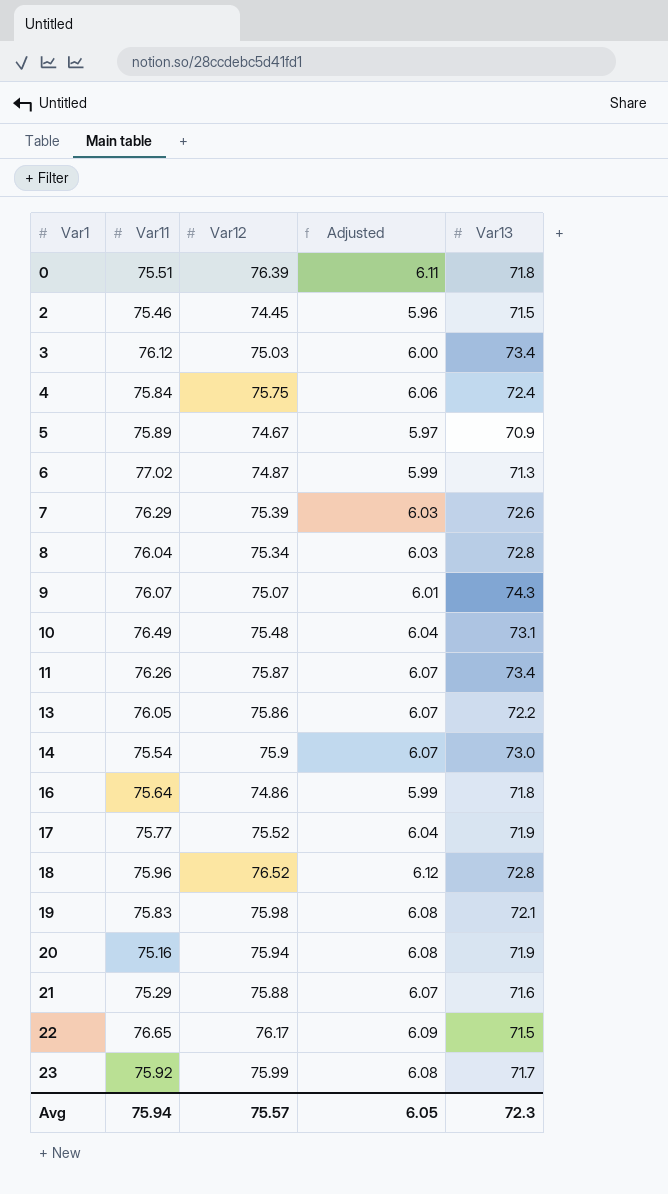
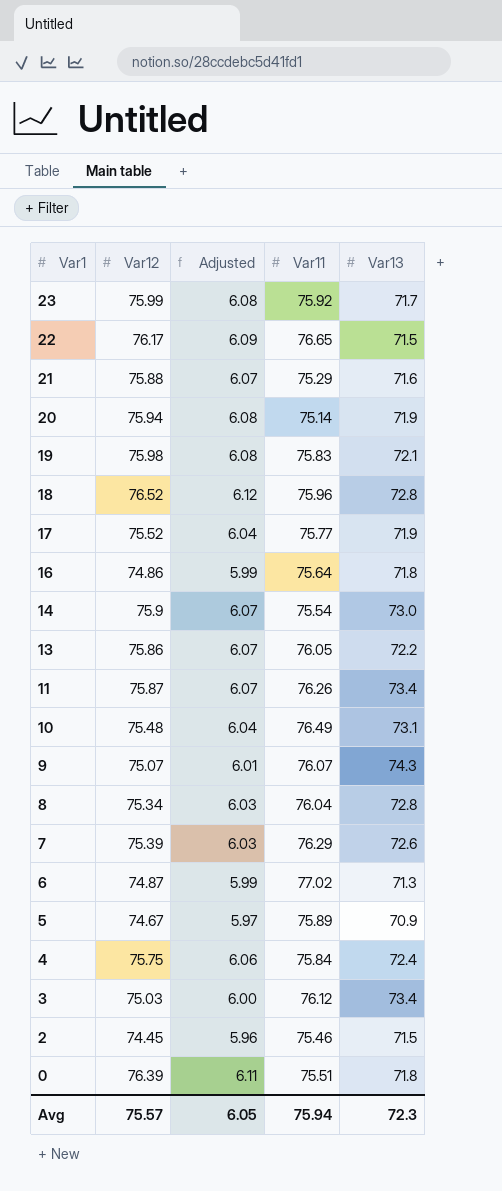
row order: Var1 ascending -> Var1 descending
column Var11 | position: 2 -> 4
20 | Var11: 75.16 -> 75.14

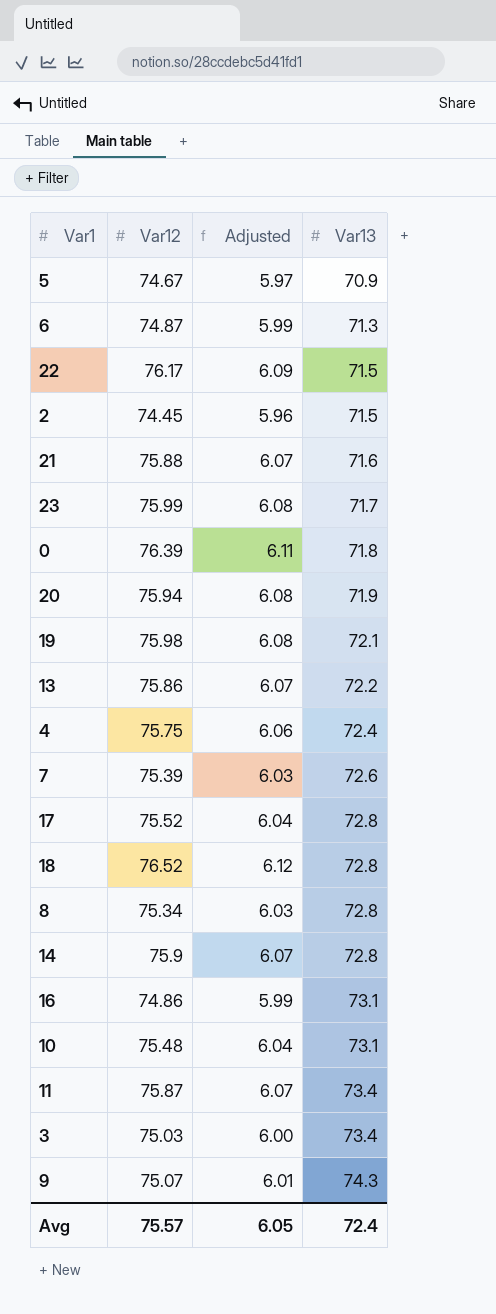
row order: Var1 descending -> Var13 ascending
column Var11 | position: 4 -> none
17 | Var13: 71.9 -> 72.8
14 | Var13: 73.0 -> 72.8
16 | Var13: 71.8 -> 73.1
Avg | Var13: 72.3 -> 72.4

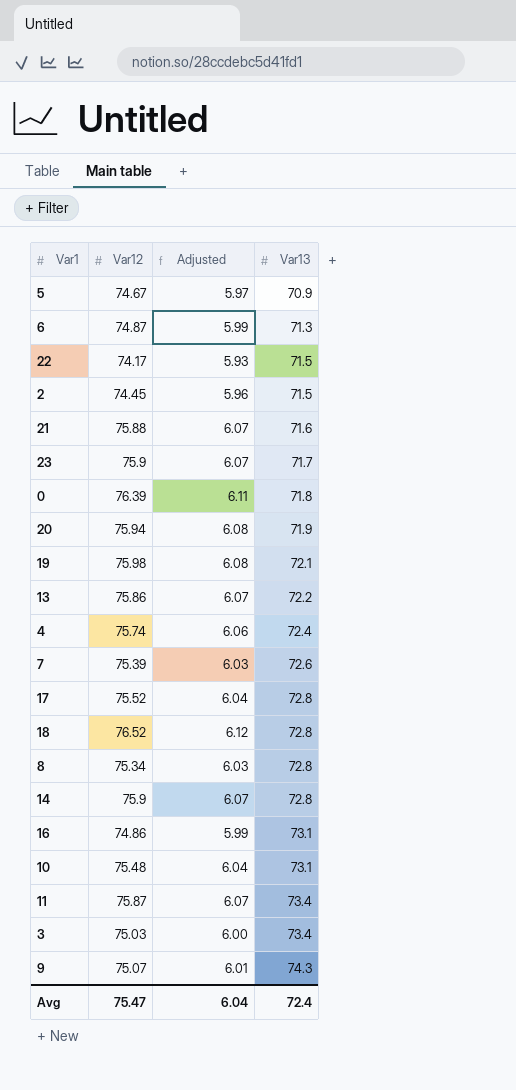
22 | Var12: 76.17 -> 74.17
22 | Adjusted: 6.09 -> 5.93
23 | Var12: 75.99 -> 75.9
23 | Adjusted: 6.08 -> 6.07
4 | Var12: 75.75 -> 75.74
Avg | Var12: 75.57 -> 75.47
Avg | Adjusted: 6.05 -> 6.04

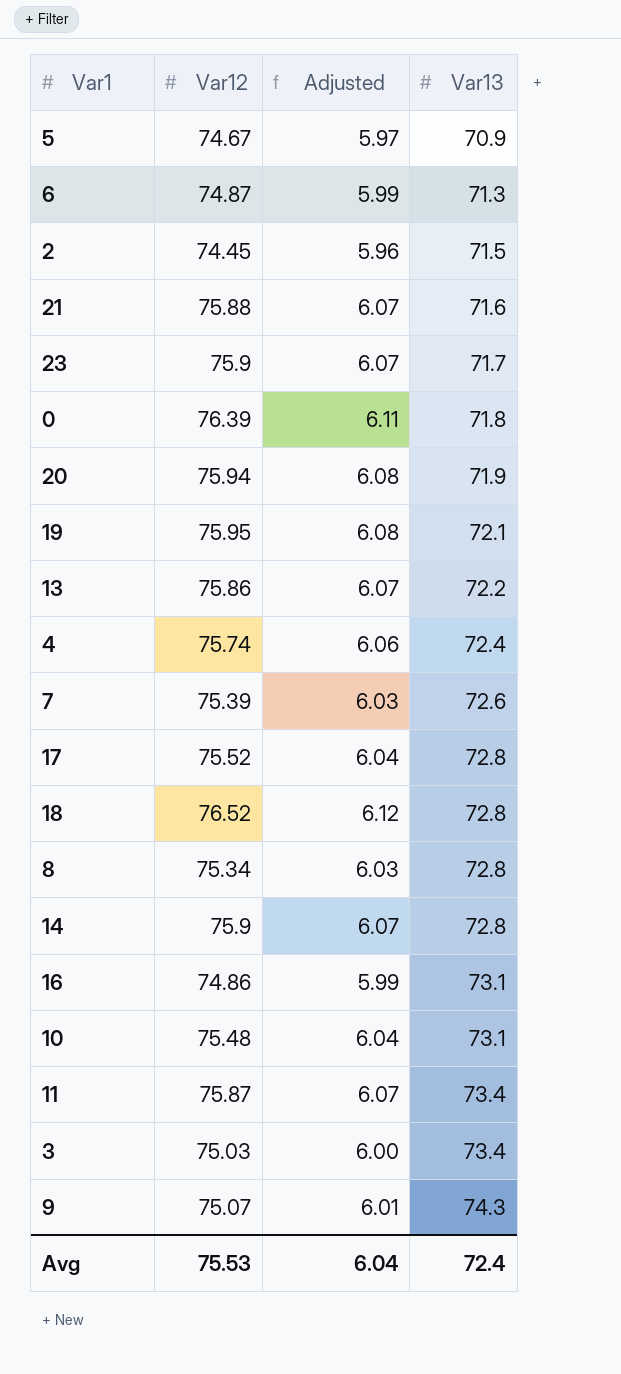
row 22: 74.17 | 5.93 | 71.5 -> none
19 | Var12: 75.98 -> 75.95
Avg | Var12: 75.47 -> 75.53

